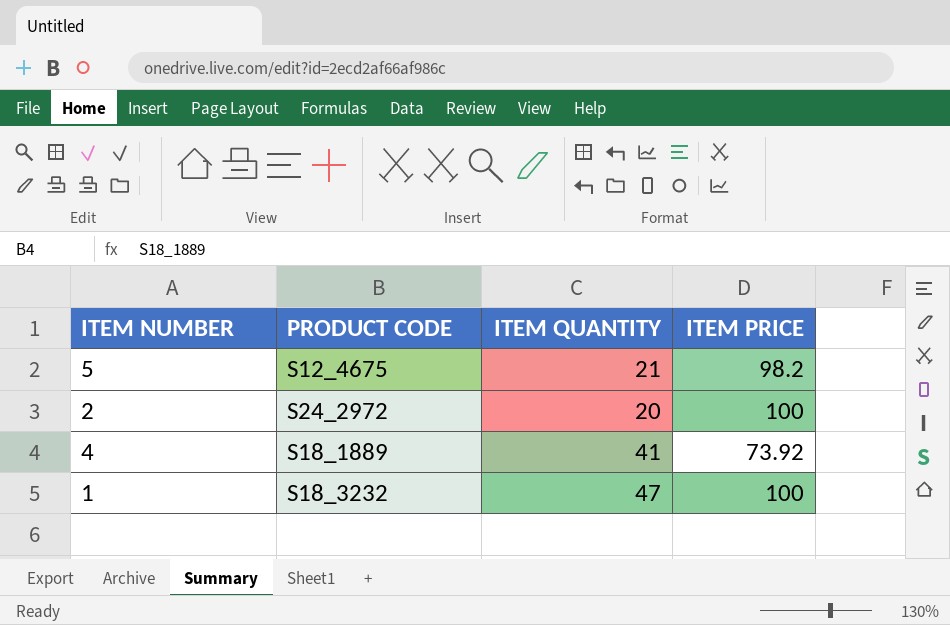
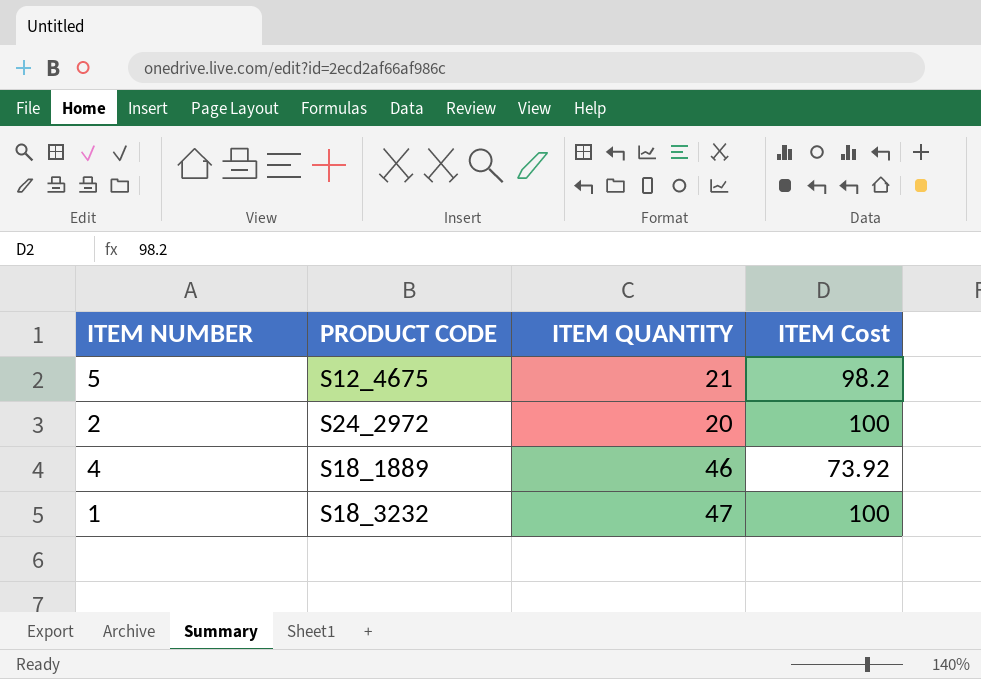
column name: ITEM PRICE -> ITEM Cost
4 | ITEM QUANTITY: 41 -> 46

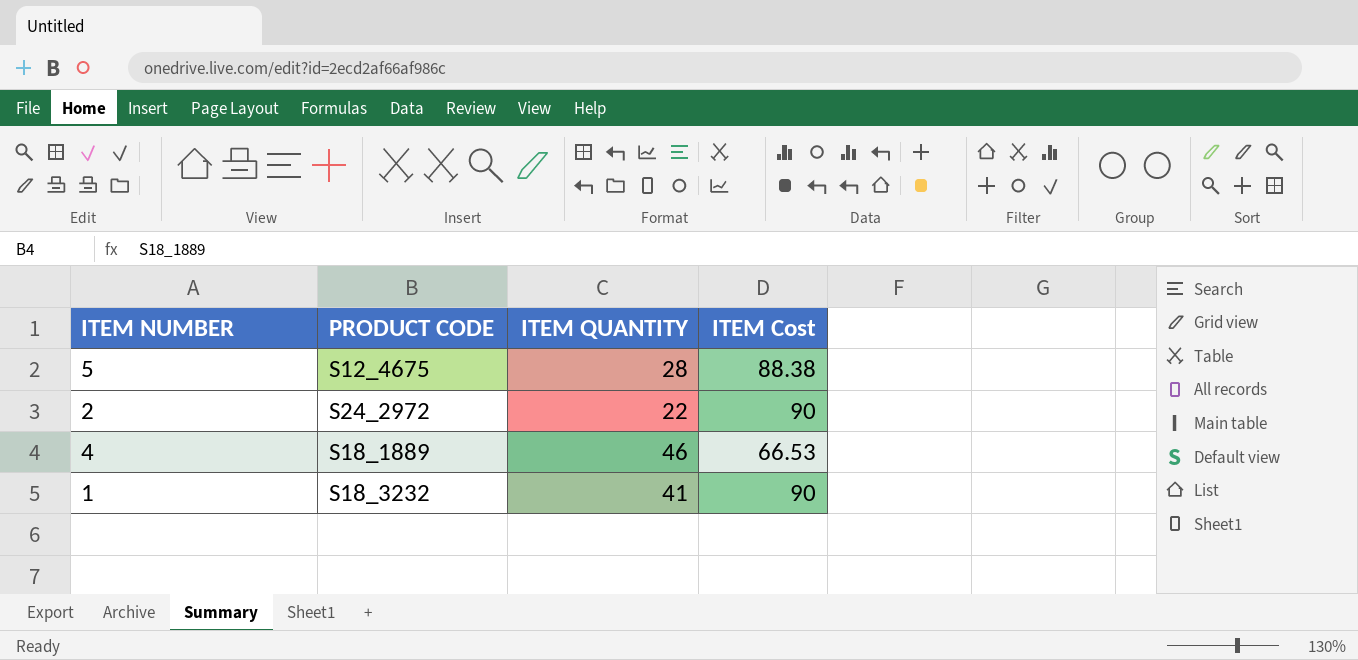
5 | ITEM QUANTITY: 21 -> 28
5 | ITEM Cost: 98.2 -> 88.38
2 | ITEM QUANTITY: 20 -> 22
2 | ITEM Cost: 100 -> 90
4 | ITEM Cost: 73.92 -> 66.53
1 | ITEM QUANTITY: 47 -> 41
1 | ITEM Cost: 100 -> 90

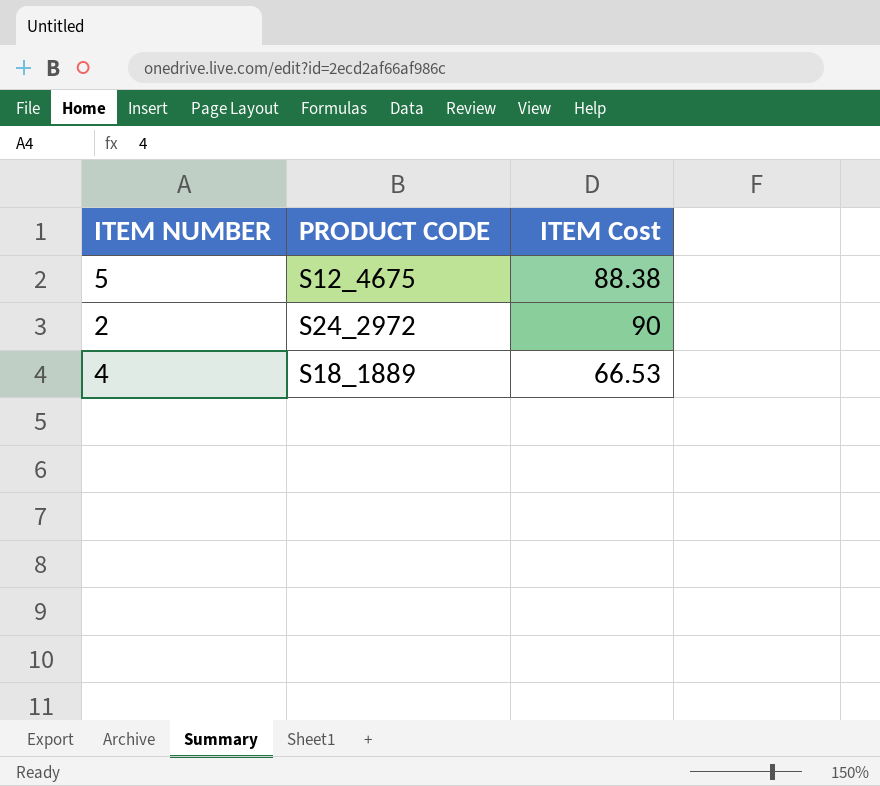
column ITEM QUANTITY | position: 3 -> none
row 1: S18_3232 | 41 | 90 -> none

